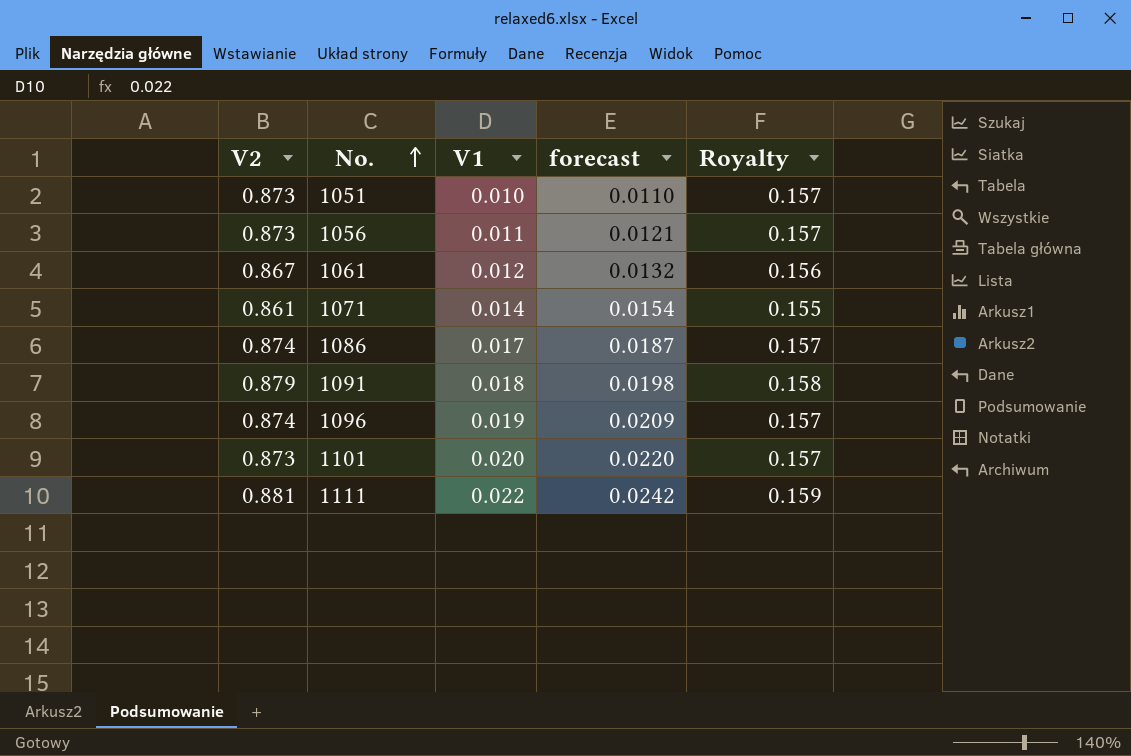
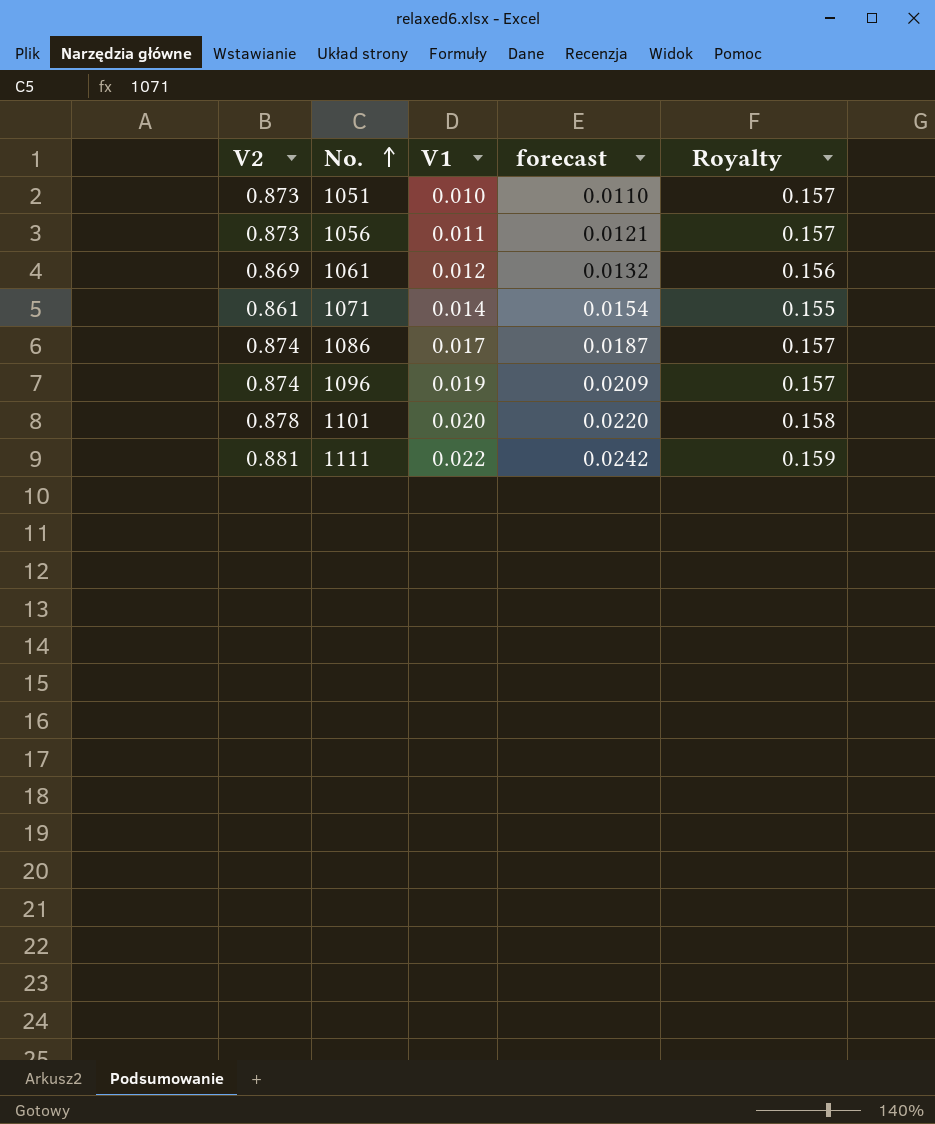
row 1091: 0.879 | 0.018 | 0.0198 | 0.158 -> none
1061 | V2: 0.867 -> 0.869
1101 | V2: 0.873 -> 0.878
1101 | Royalty: 0.157 -> 0.158

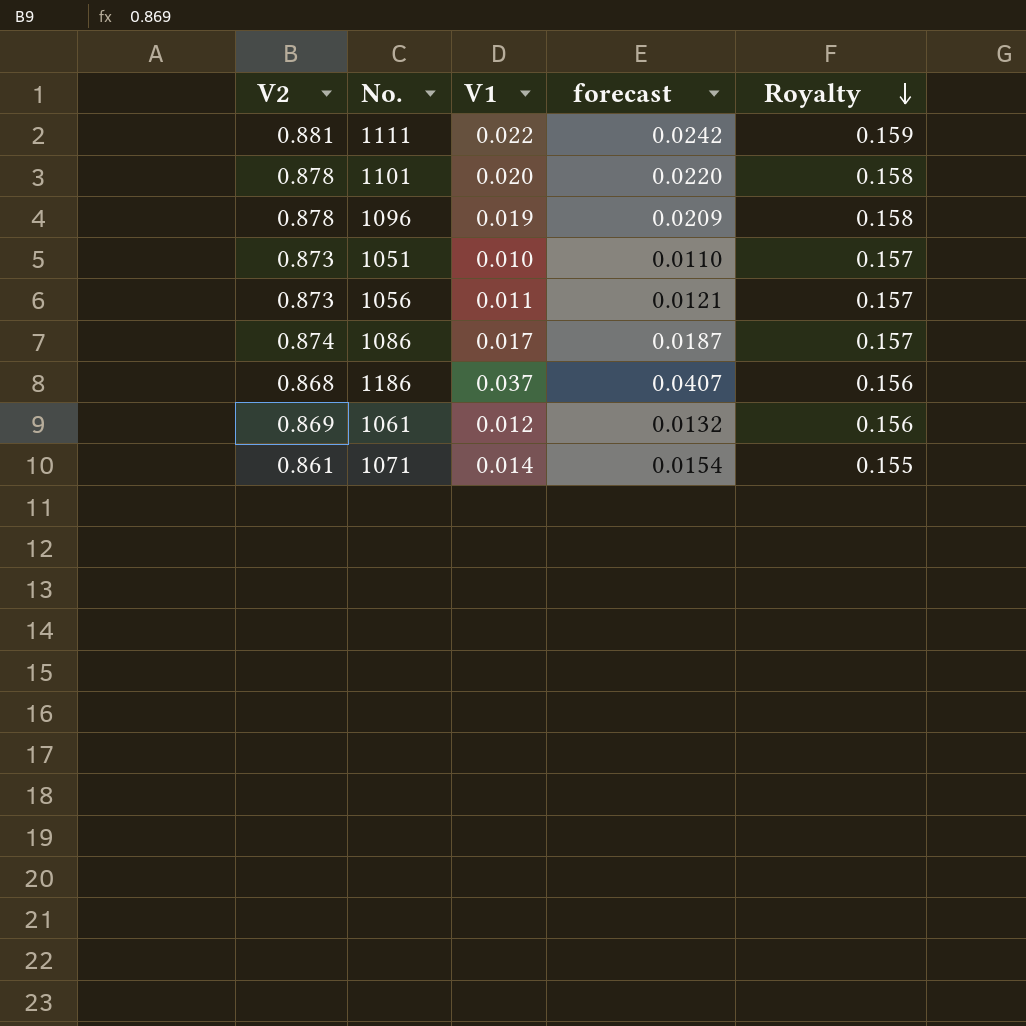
row order: No. ascending -> Royalty descending
1096 | V2: 0.874 -> 0.878
1096 | Royalty: 0.157 -> 0.158
row 1186: none -> 0.868 | 0.037 | 0.0407 | 0.156

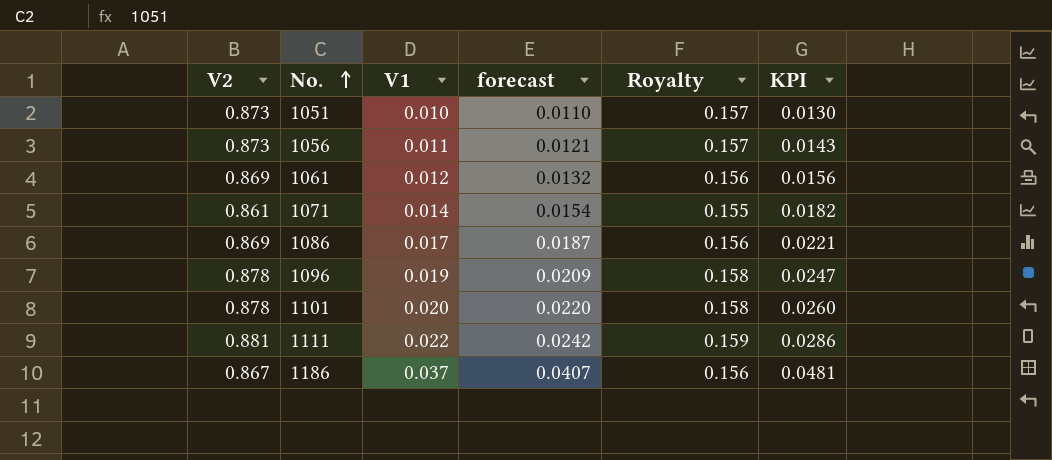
row order: Royalty descending -> No. ascending
column KPI | formula: none -> [V1] * 1.3
1086 | V2: 0.874 -> 0.869
1086 | Royalty: 0.157 -> 0.156
1186 | V2: 0.868 -> 0.867

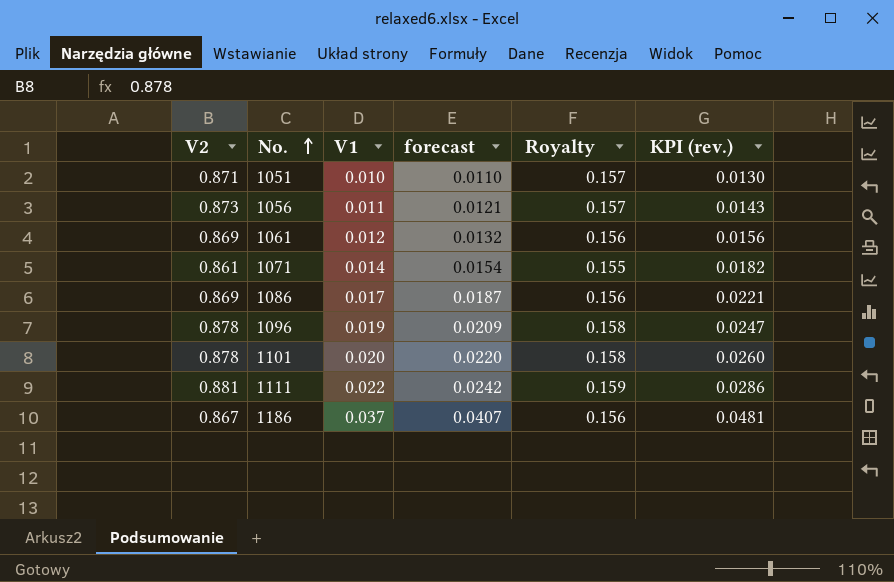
column name: KPI -> KPI (rev.)
1051 | V2: 0.873 -> 0.871

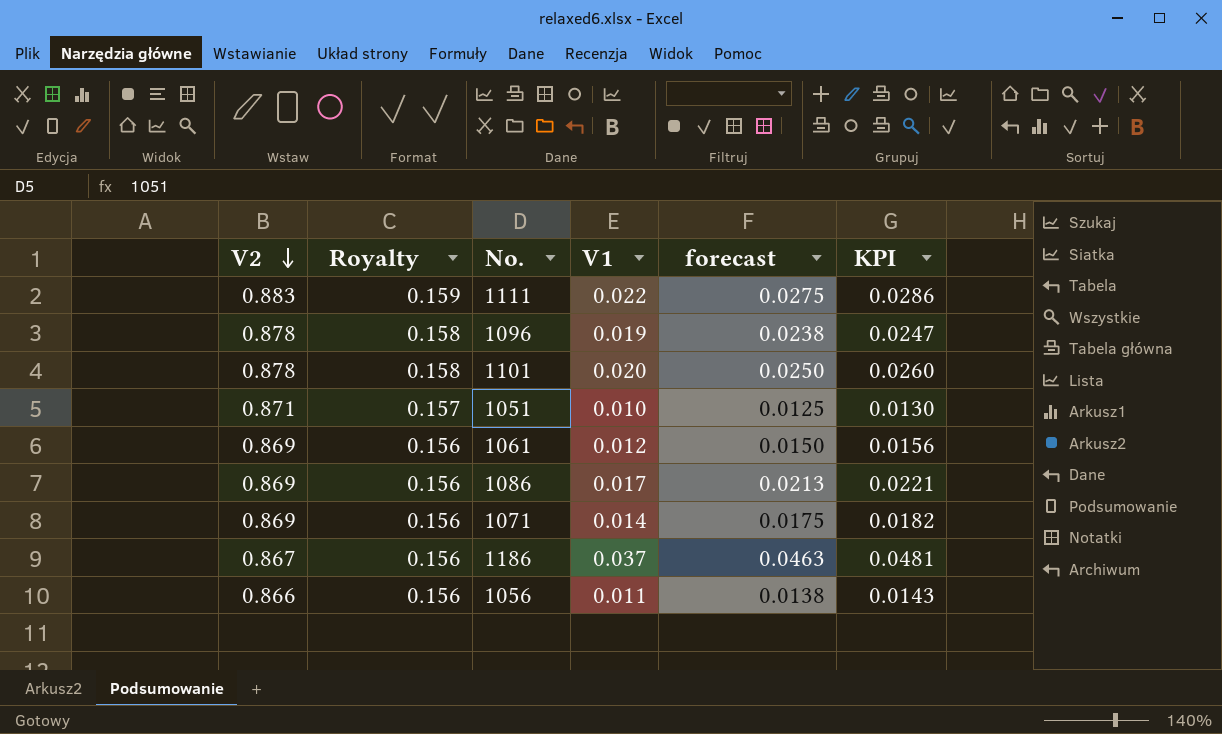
row order: No. ascending -> V2 descending
column Royalty | position: 5 -> 2
column forecast | formula: [V1] * 1.1 -> [V1] * 1.25
column name: KPI (rev.) -> KPI
1111 | V2: 0.881 -> 0.883
1071 | V2: 0.861 -> 0.869
1071 | Royalty: 0.155 -> 0.156
1056 | V2: 0.873 -> 0.866
1056 | Royalty: 0.157 -> 0.156

